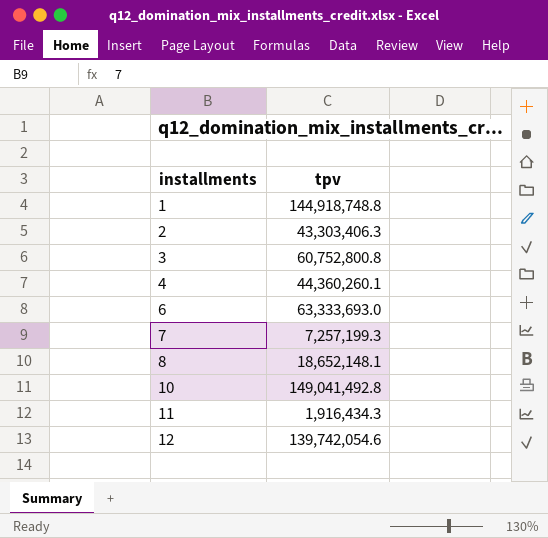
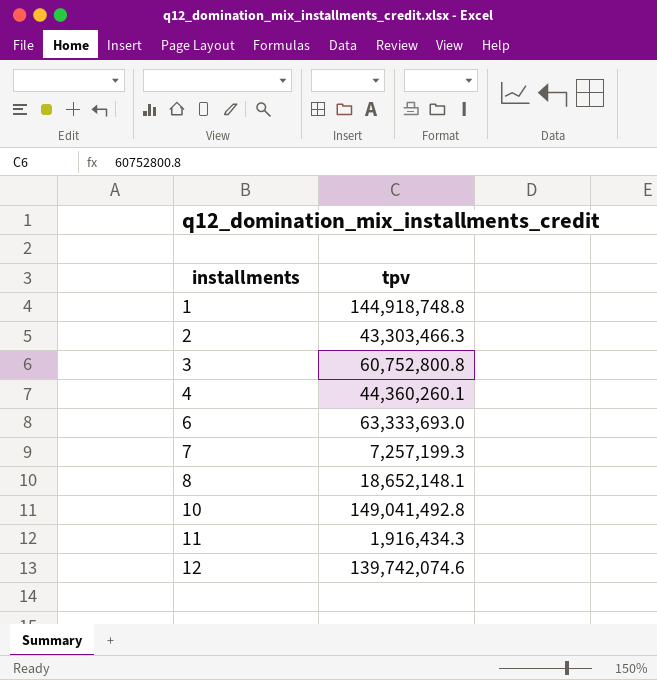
2 | tpv: 43,303,406.3 -> 43,303,466.3
12 | tpv: 139,742,054.6 -> 139,742,074.6

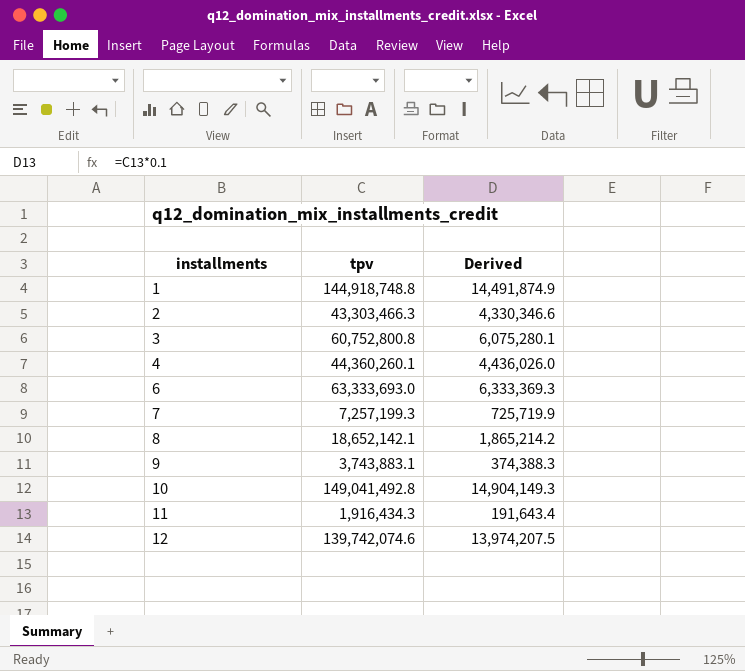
column Derived | formula: none -> [tpv] * 0.1
8 | tpv: 18,652,148.1 -> 18,652,142.1
row 9: none -> 3,743,883.1 | 374,388.3

